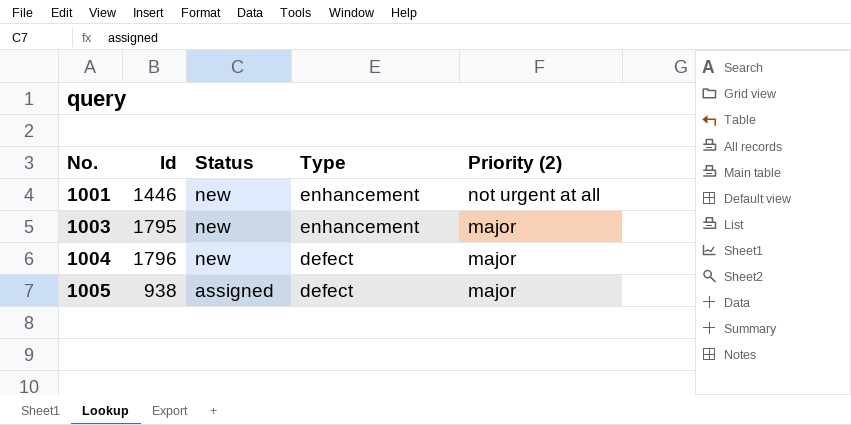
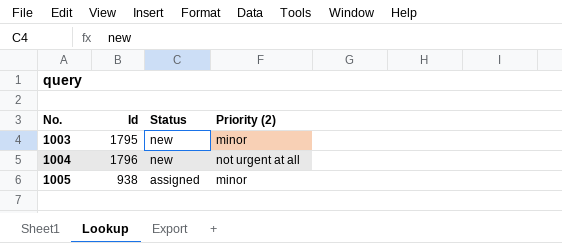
column Type | position: 4 -> none
row 1001: 1446 | new | enhancement | not urgent at all -> none
1003 | Priority (2): major -> minor
1004 | Priority (2): major -> not urgent at all
1005 | Priority (2): major -> minor

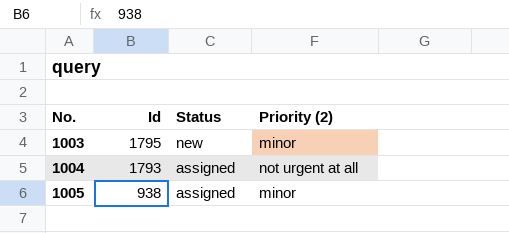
1004 | Id: 1796 -> 1793
1004 | Status: new -> assigned

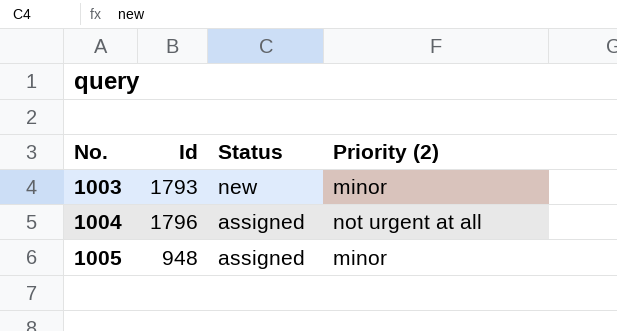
1003 | Id: 1795 -> 1793
1004 | Id: 1793 -> 1796
1005 | Id: 938 -> 948

